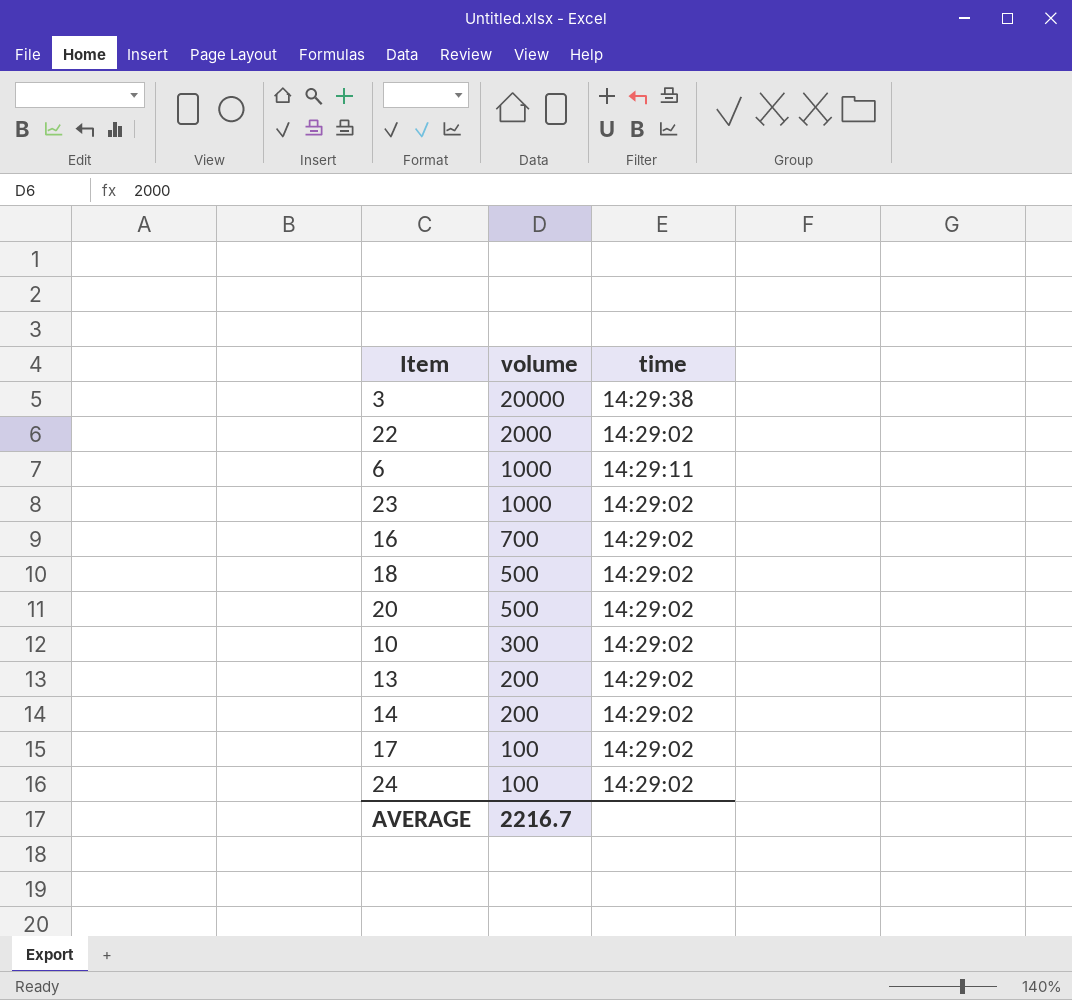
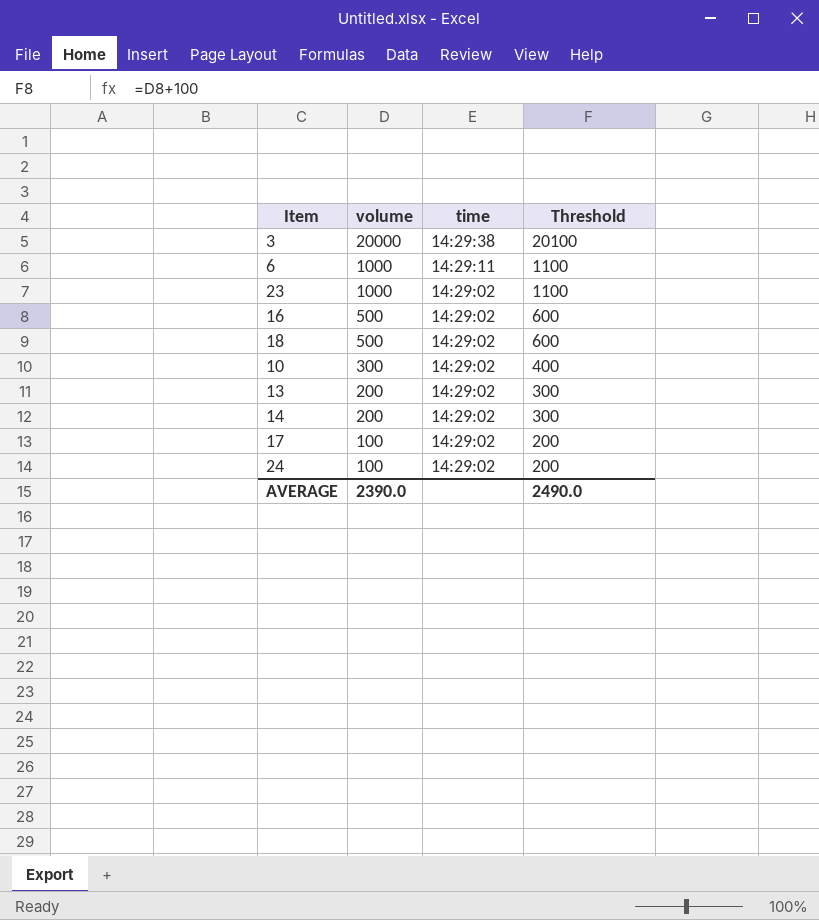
column Threshold | formula: none -> [volume] + 100
row 22: 2000 | 14:29:02 -> none
row 20: 500 | 14:29:02 -> none
16 | volume: 700 -> 500
AVERAGE | volume: 2216.7 -> 2390.0

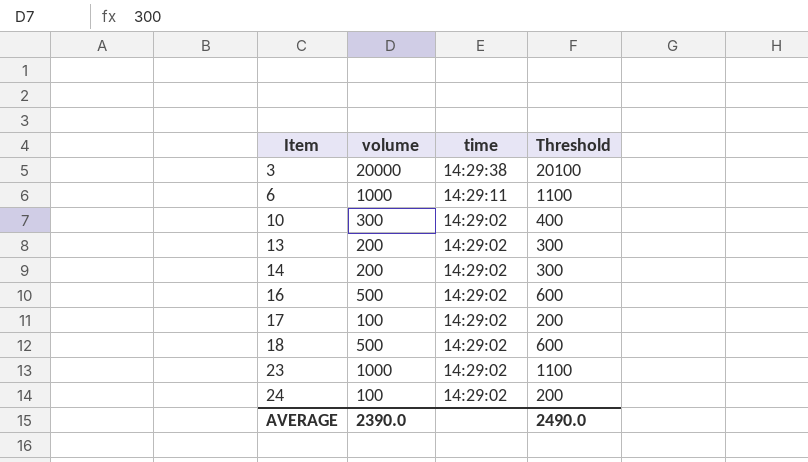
row order: volume descending -> Item ascending

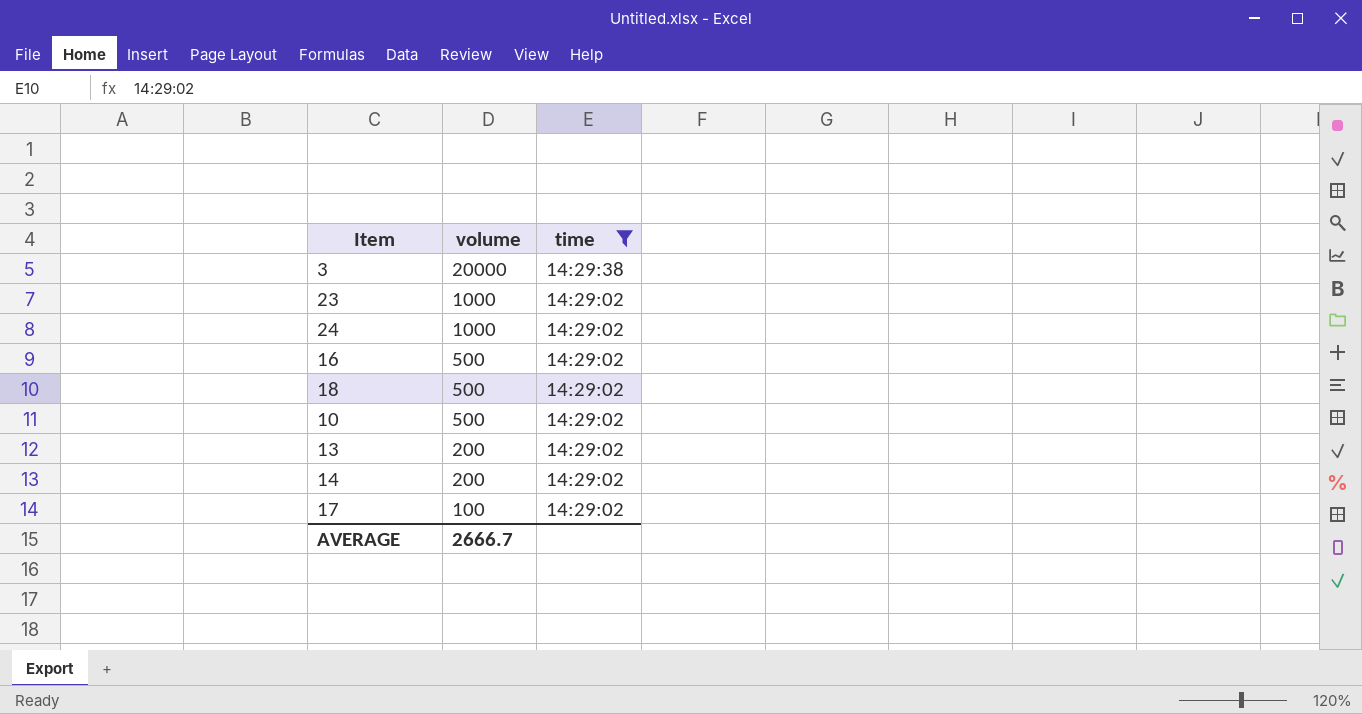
filter: none -> time != 14:29:11
row order: Item ascending -> volume descending
column Threshold | formula: [volume] + 100 -> none
24 | volume: 100 -> 1000
10 | volume: 300 -> 500
AVERAGE | volume: 2390.0 -> 2666.7

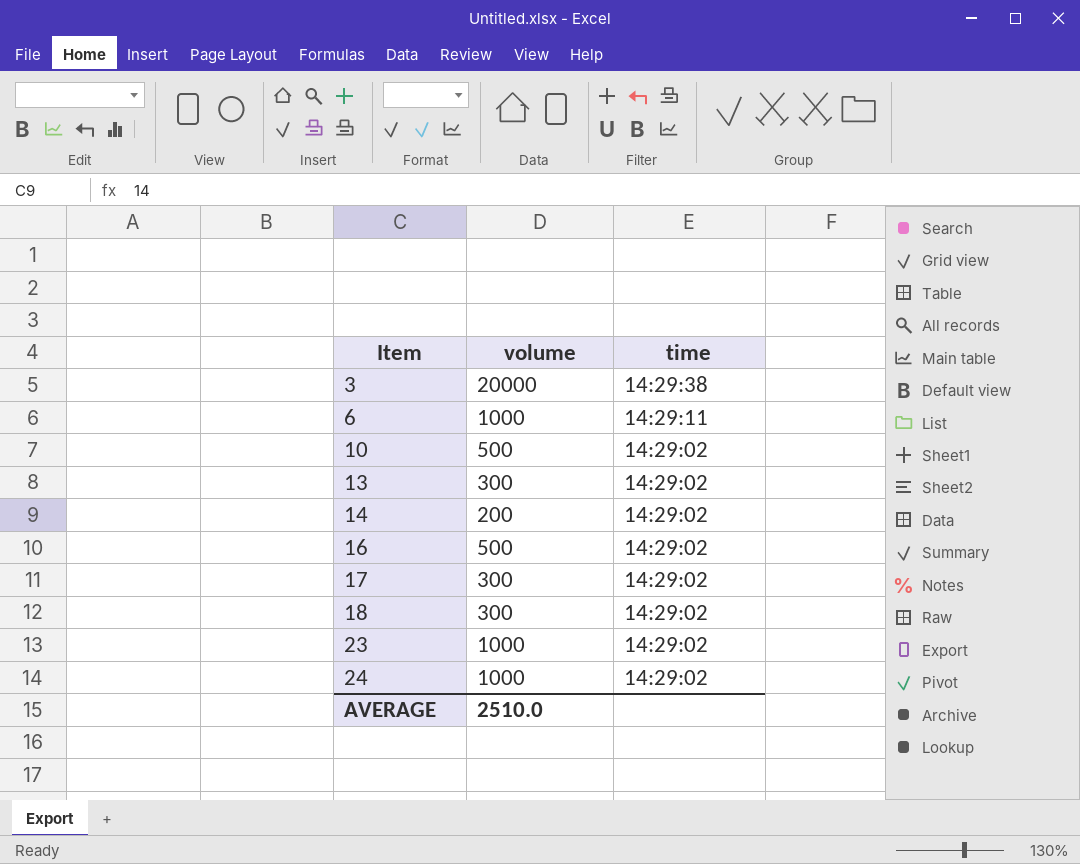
filter: time != 14:29:11 -> none
row order: volume descending -> Item ascending
13 | volume: 200 -> 300
17 | volume: 100 -> 300
18 | volume: 500 -> 300
AVERAGE | volume: 2666.7 -> 2510.0

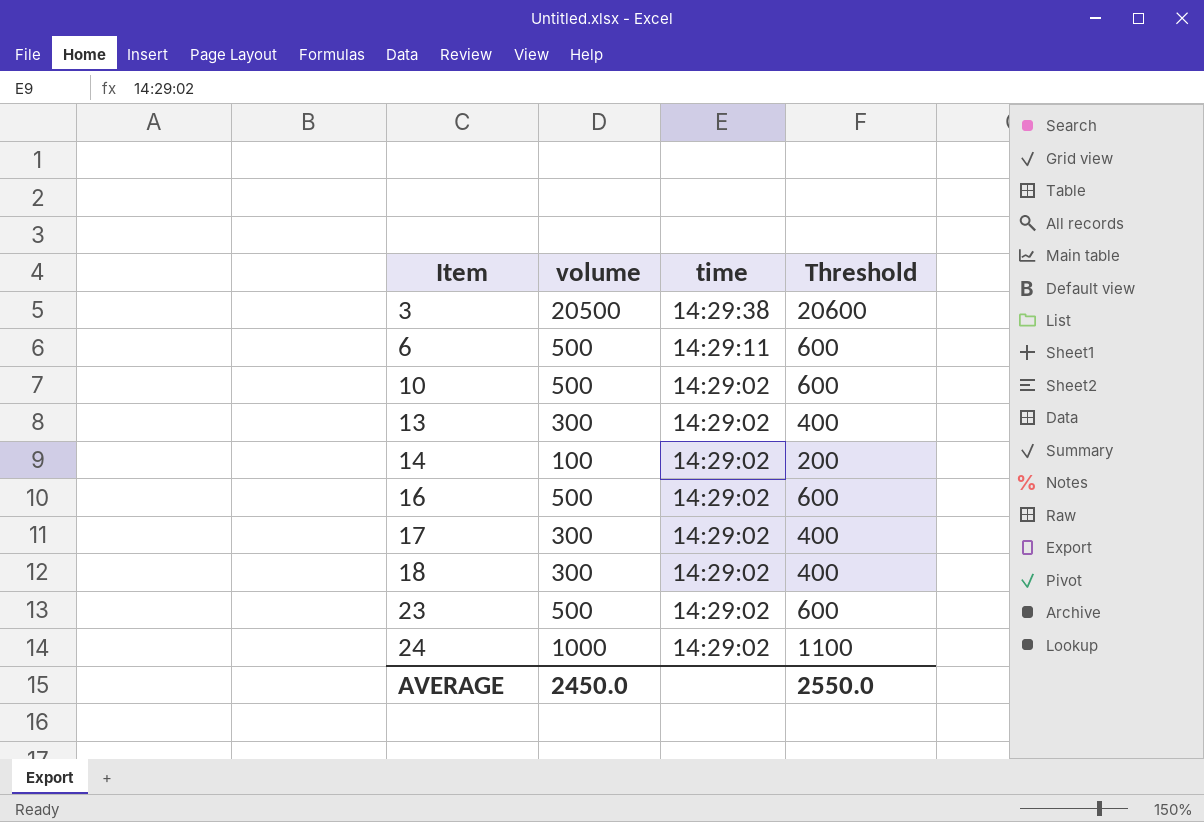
column Threshold | formula: none -> [volume] + 100
3 | volume: 20000 -> 20500
6 | volume: 1000 -> 500
14 | volume: 200 -> 100
23 | volume: 1000 -> 500
AVERAGE | volume: 2510.0 -> 2450.0

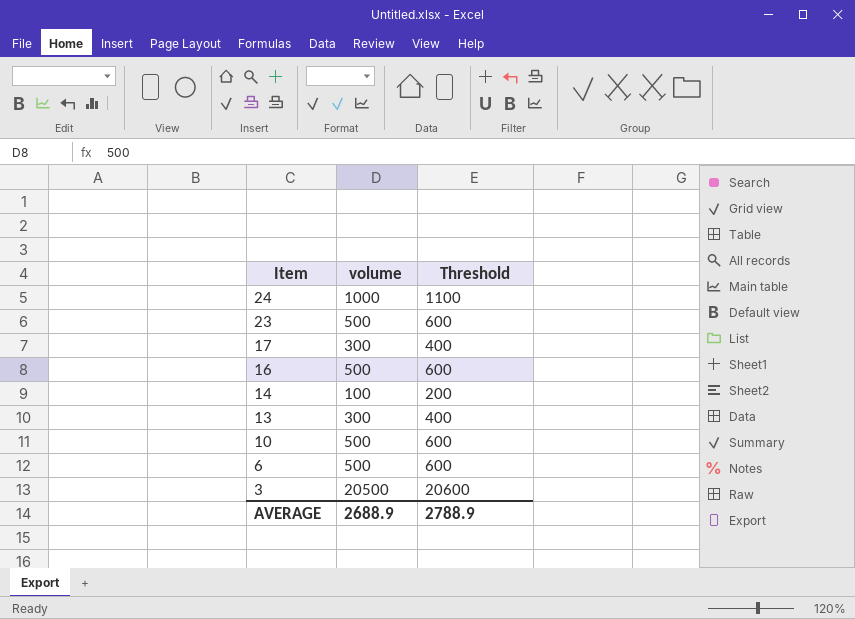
row order: Item ascending -> Item descending
column time | position: 3 -> none
row 18: 300 | 14:29:02 | 400 -> none
AVERAGE | volume: 2450.0 -> 2688.9
AVERAGE | Threshold: 2550.0 -> 2788.9

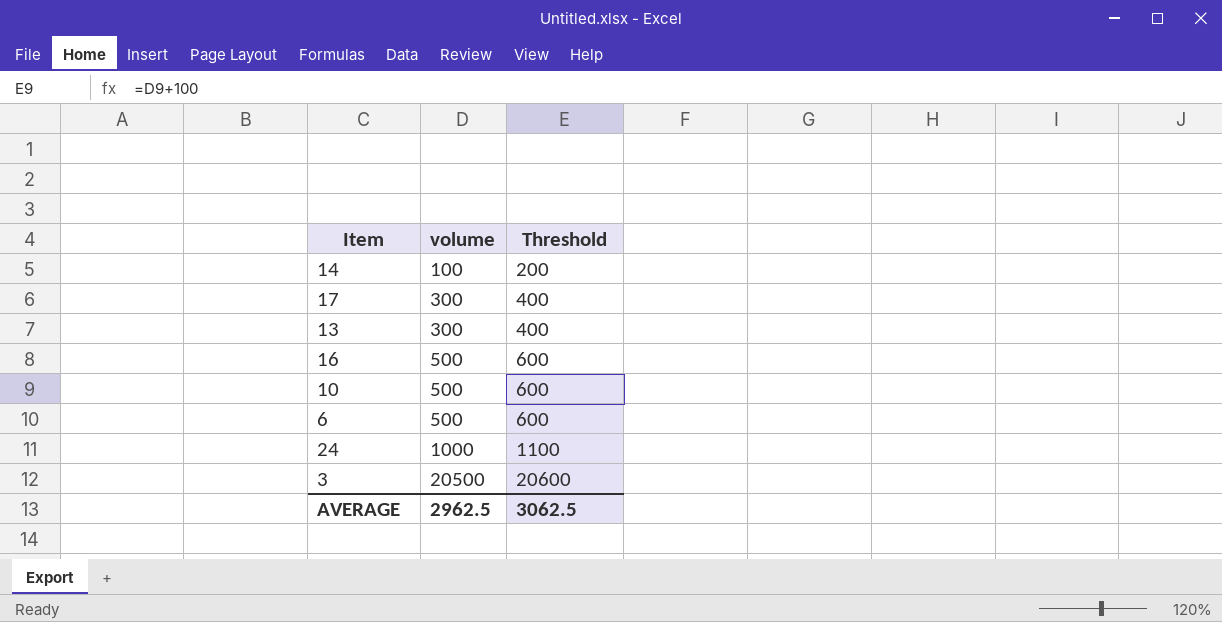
row order: Item descending -> volume ascending
row 23: 500 | 600 -> none
AVERAGE | volume: 2688.9 -> 2962.5
AVERAGE | Threshold: 2788.9 -> 3062.5

